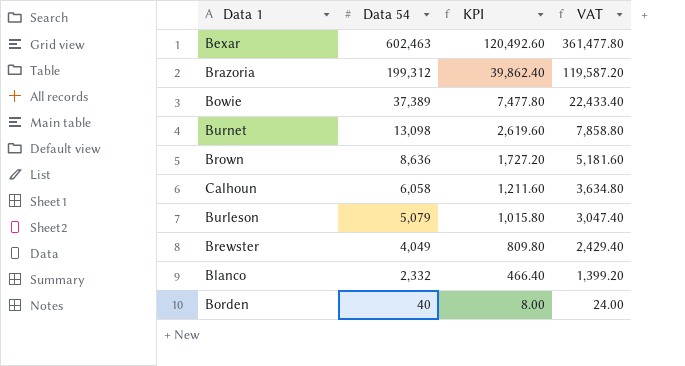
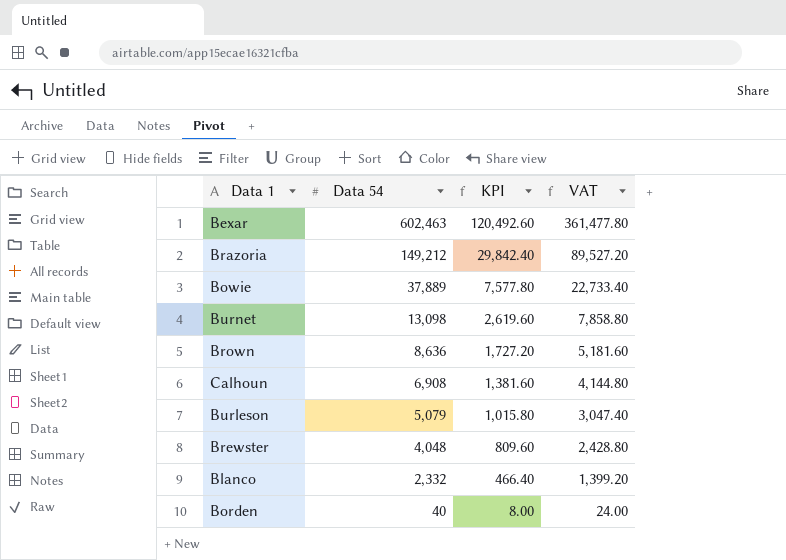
Brazoria | Data 54: 199,312 -> 149,212
Brazoria | KPI: 39,862.40 -> 29,842.40
Brazoria | VAT: 119,587.20 -> 89,527.20
Bowie | Data 54: 37,389 -> 37,889
Bowie | KPI: 7,477.80 -> 7,577.80
Bowie | VAT: 22,433.40 -> 22,733.40
Calhoun | Data 54: 6,058 -> 6,908
Calhoun | KPI: 1,211.60 -> 1,381.60
Calhoun | VAT: 3,634.80 -> 4,144.80
Brewster | Data 54: 4,049 -> 4,048
Brewster | KPI: 809.80 -> 809.60
Brewster | VAT: 2,429.40 -> 2,428.80

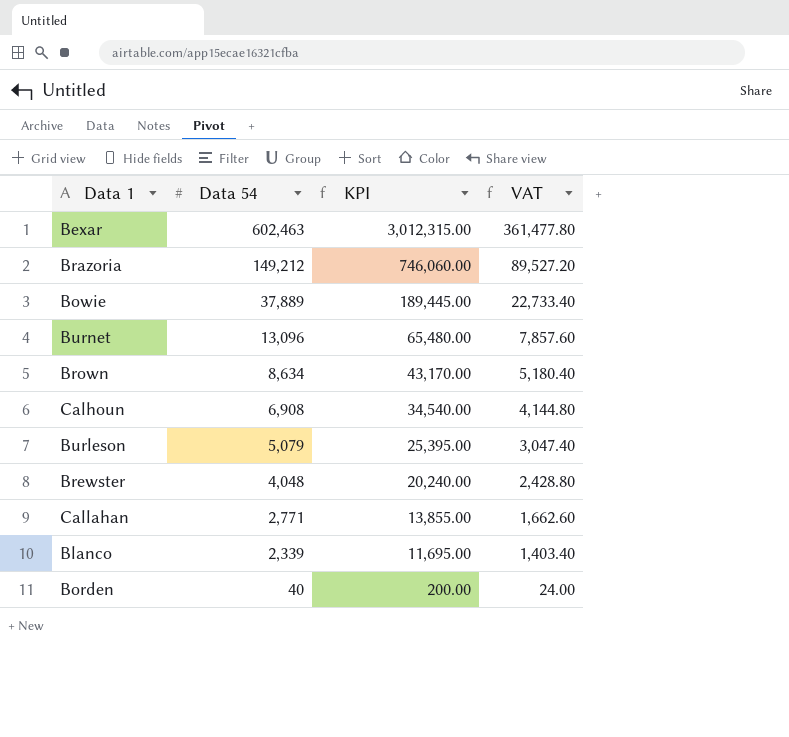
column KPI | formula: [Data 54] * 0.2 -> [Data 54] * 5
Burnet | Data 54: 13,098 -> 13,096
Burnet | VAT: 7,858.80 -> 7,857.60
Brown | Data 54: 8,636 -> 8,634
Brown | VAT: 5,181.60 -> 5,180.40
row Callahan: none -> 2,771 | 13,855.00 | 1,662.60
Blanco | Data 54: 2,332 -> 2,339
Blanco | VAT: 1,399.20 -> 1,403.40

